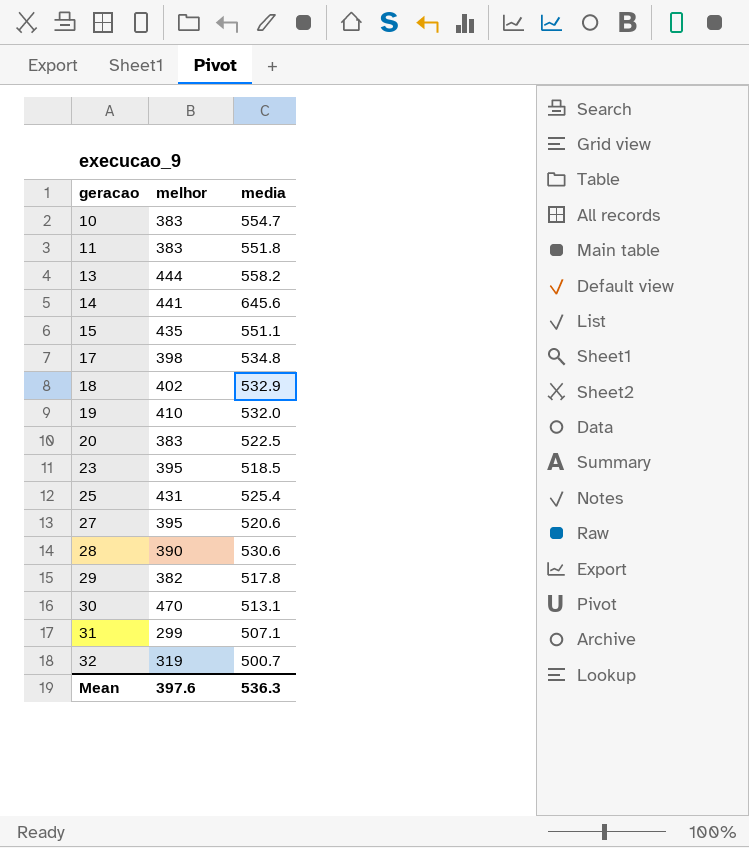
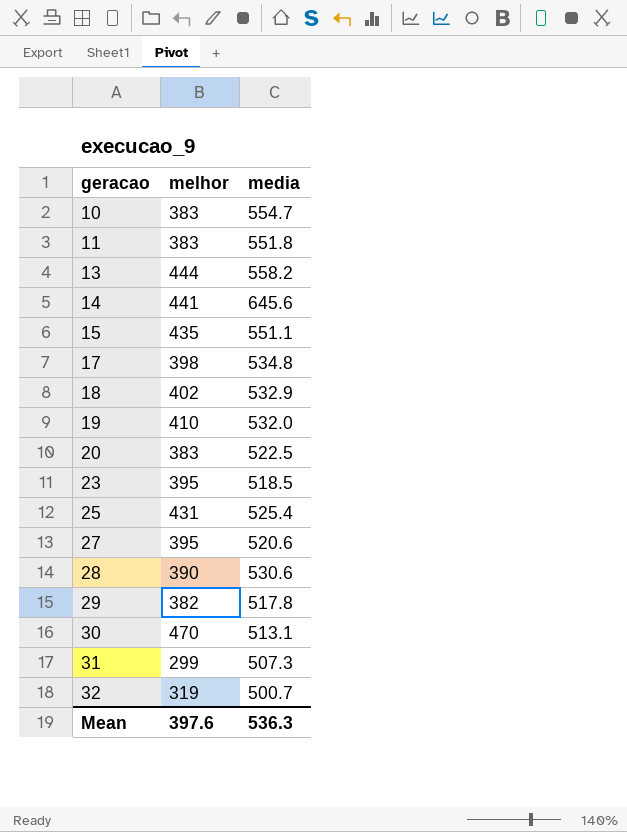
31 | media: 507.1 -> 507.3

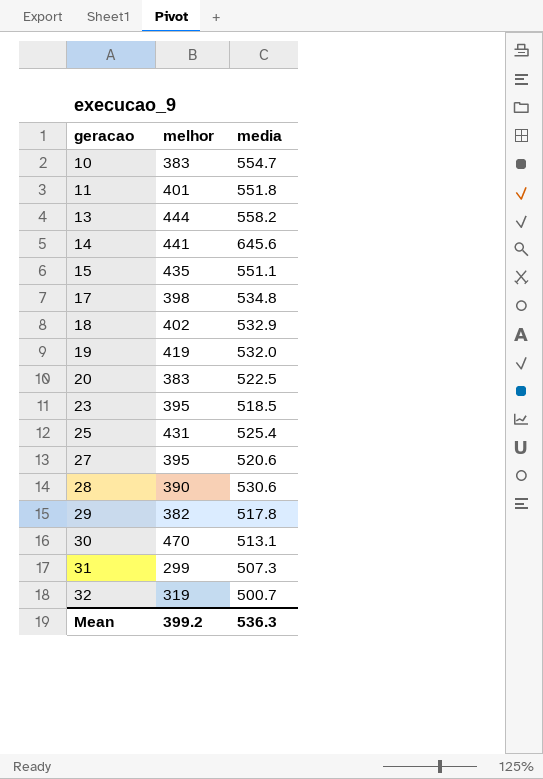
11 | melhor: 383 -> 401
19 | melhor: 410 -> 419
Mean | melhor: 397.6 -> 399.2

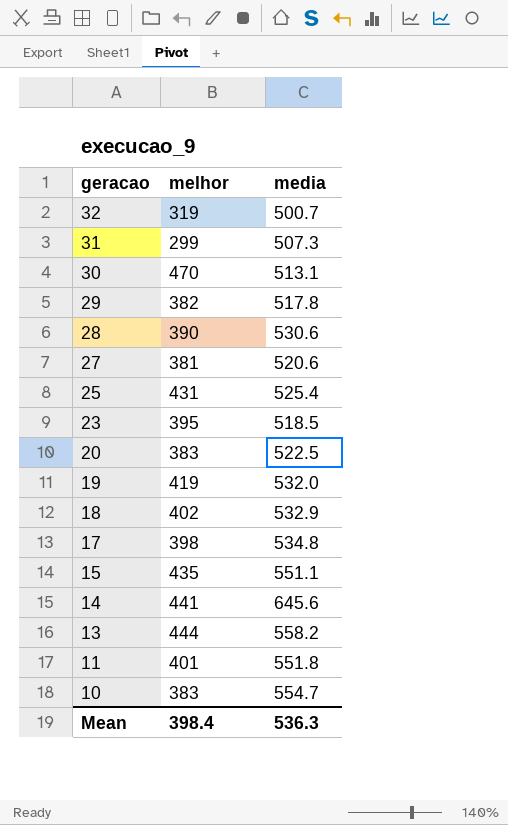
row order: geracao ascending -> geracao descending
27 | melhor: 395 -> 381
Mean | melhor: 399.2 -> 398.4

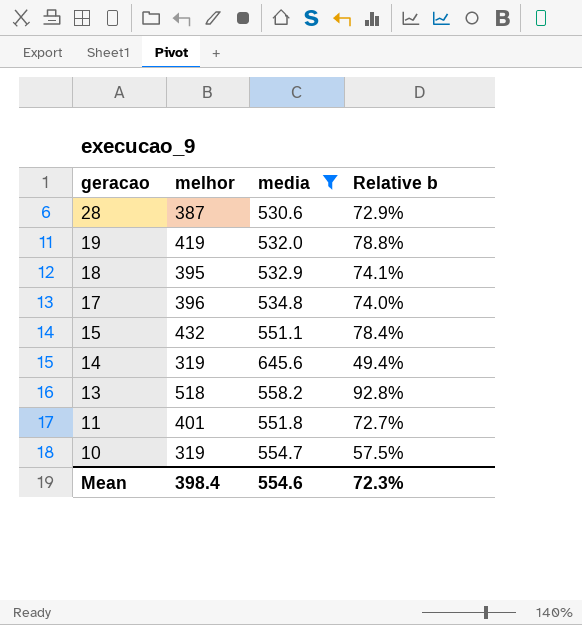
filter: none -> media >= 530.6
column Relative b | formula: none -> [melhor] / [media]
28 | melhor: 390 -> 387
18 | melhor: 402 -> 395
17 | melhor: 398 -> 396
15 | melhor: 435 -> 432
14 | melhor: 441 -> 319
13 | melhor: 444 -> 518
10 | melhor: 383 -> 319
Mean | media: 536.3 -> 554.6

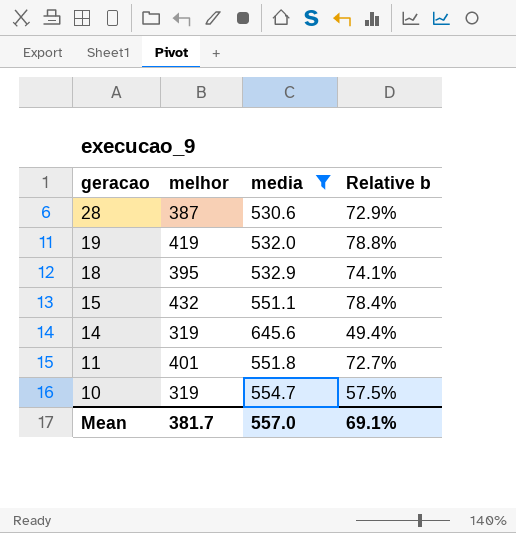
row 17: 396 | 534.8 | 74.0% -> none
row 13: 518 | 558.2 | 92.8% -> none
Mean | melhor: 398.4 -> 381.7
Mean | media: 554.6 -> 557.0
Mean | Relative b: 72.3% -> 69.1%

